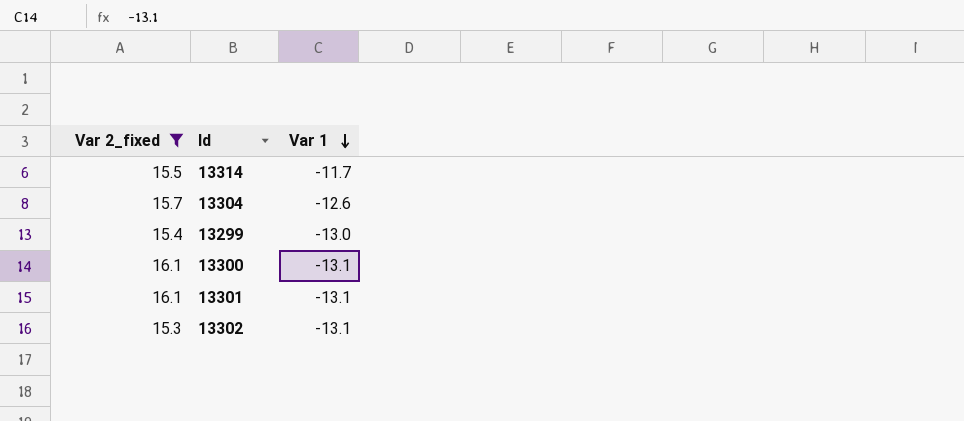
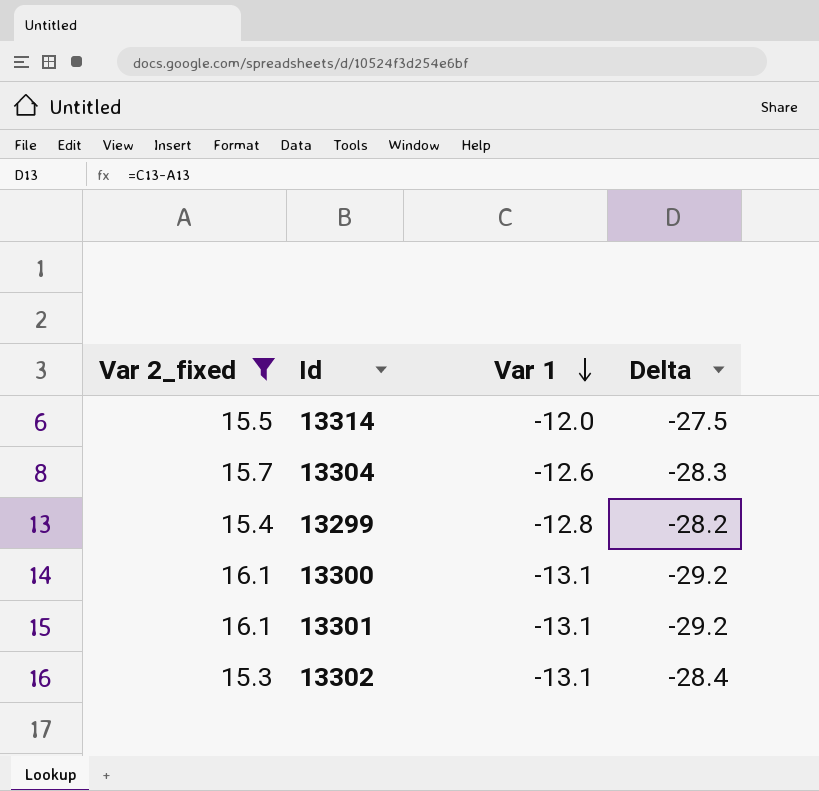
column Delta | formula: none -> [Var 1] - [Var 2_fixed]
13314 | Var 1: -11.7 -> -12.0
13299 | Var 1: -13.0 -> -12.8

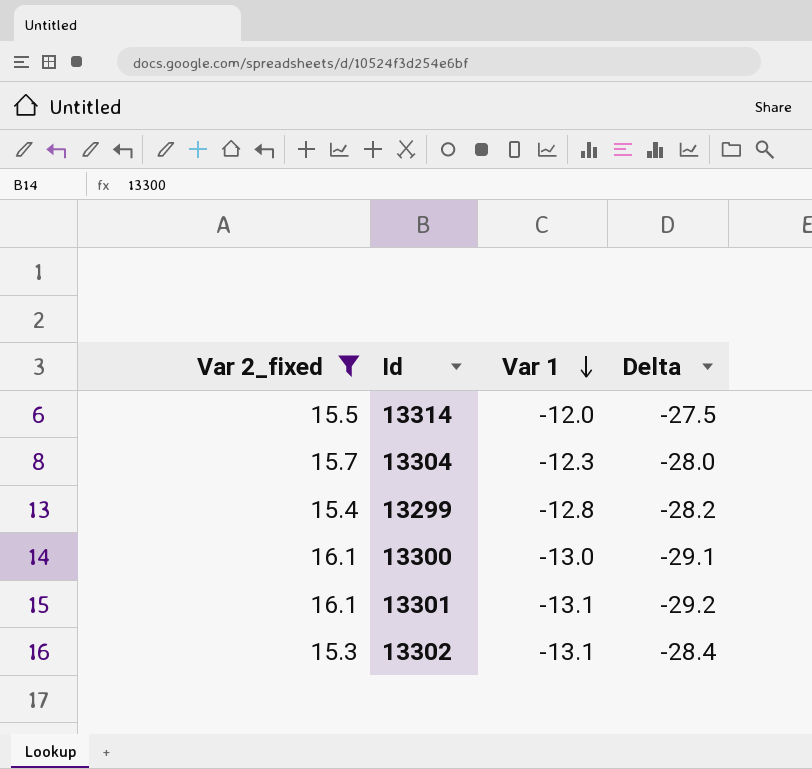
13304 | Var 1: -12.6 -> -12.3
13304 | Delta: -28.3 -> -28.0
13300 | Var 1: -13.1 -> -13.0
13300 | Delta: -29.2 -> -29.1

